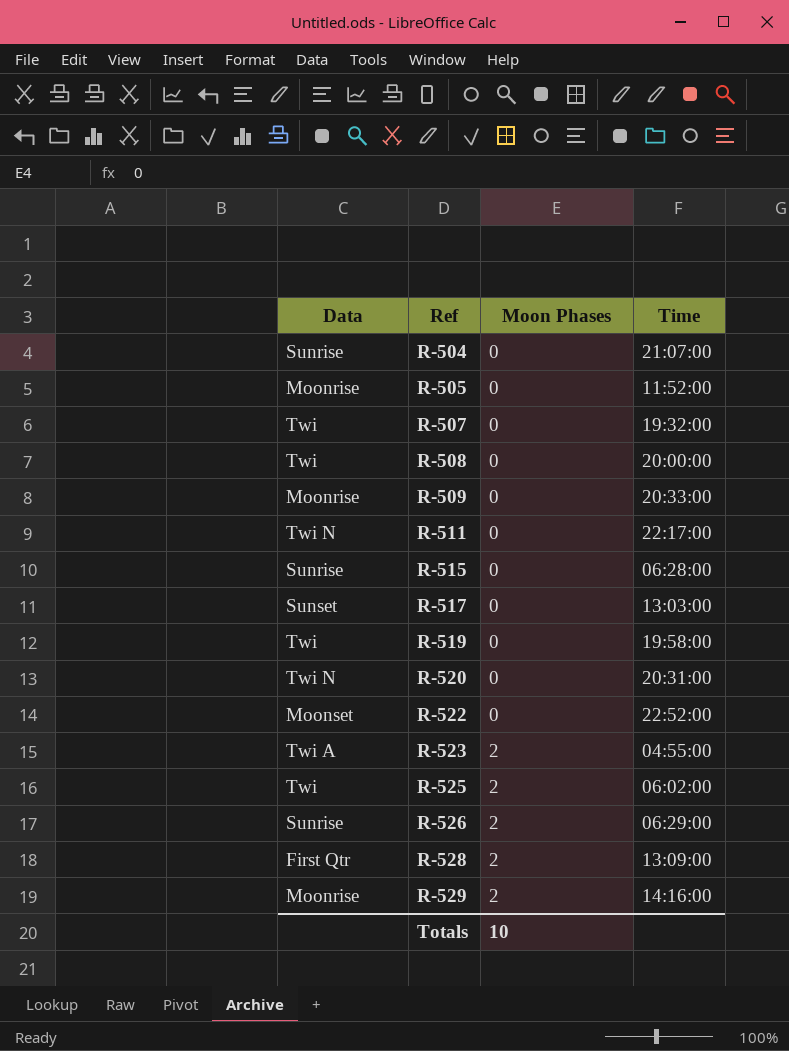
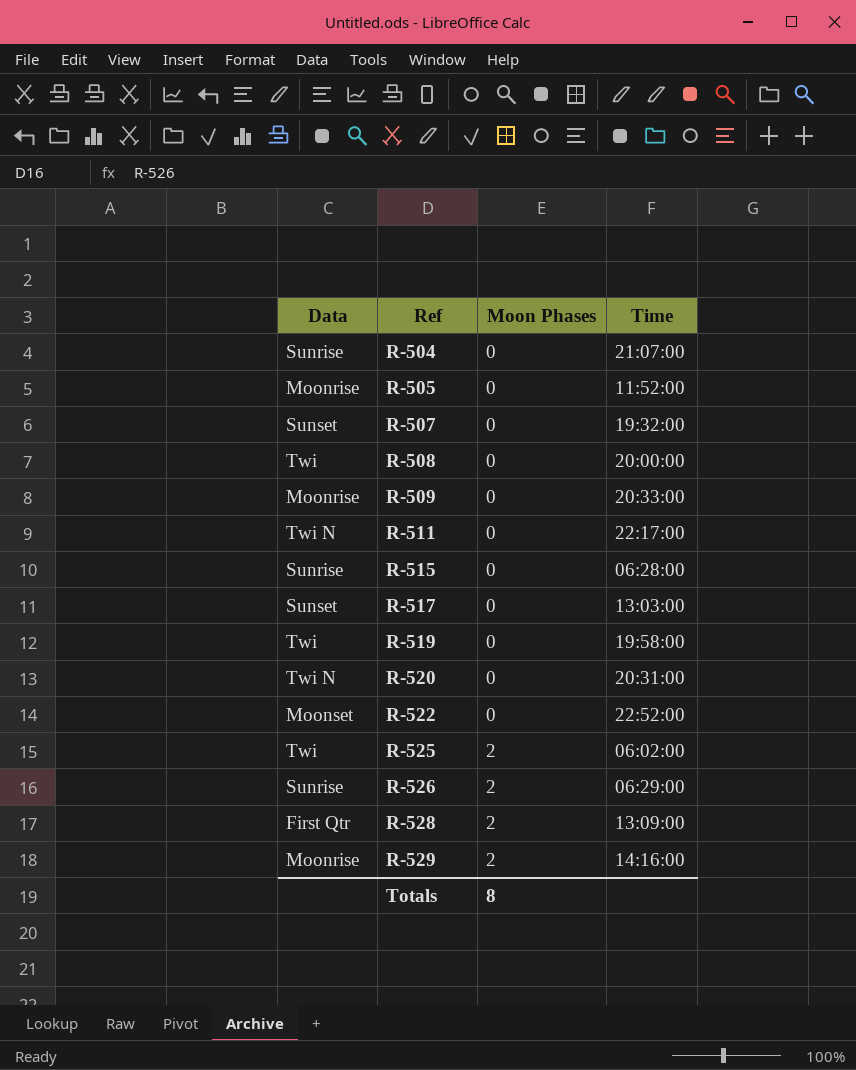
row R-523: Twi A | 2 | 04:55:00 -> none
R-507 | Data: Twi -> Sunset
Totals | Moon Phases: 10 -> 8

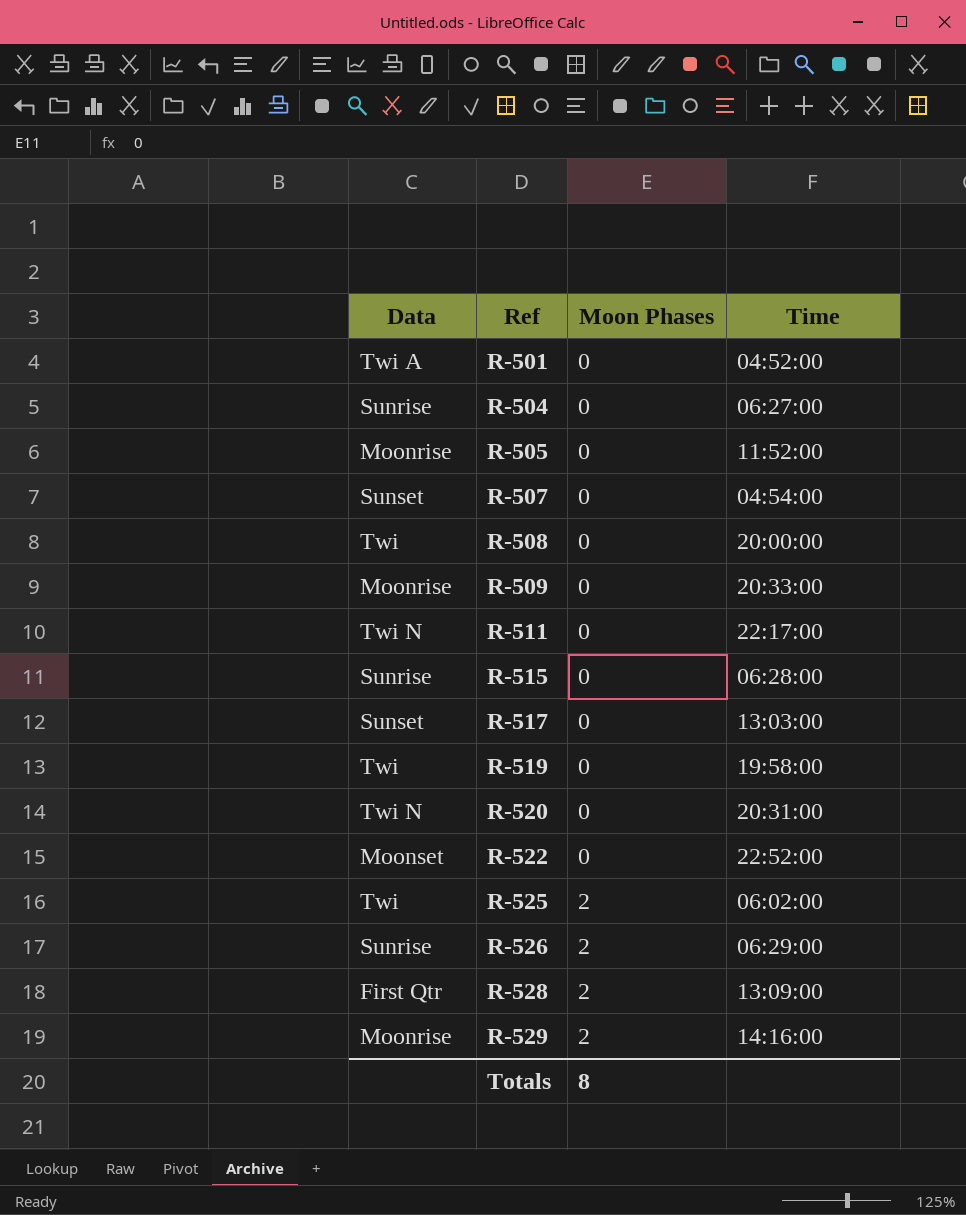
row R-501: none -> Twi A | 0 | 04:52:00
R-504 | Time: 21:07:00 -> 06:27:00
R-507 | Time: 19:32:00 -> 04:54:00

